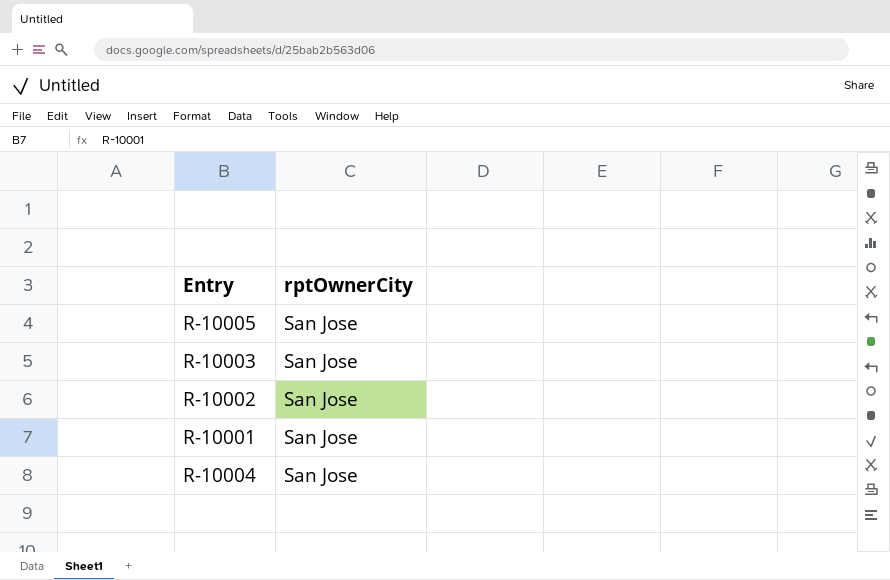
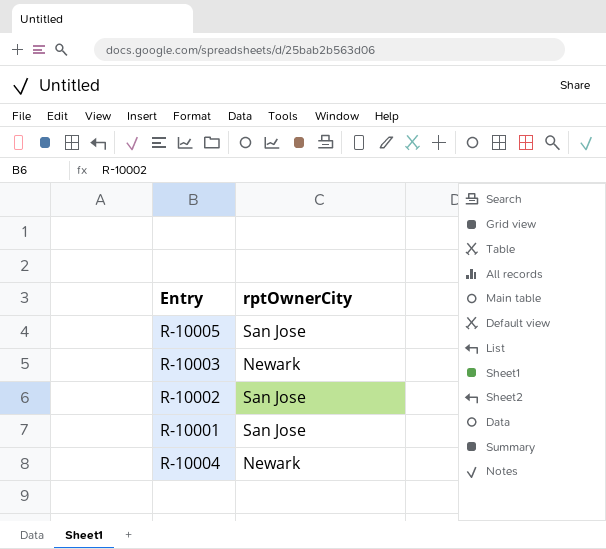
R-10003 | rptOwnerCity: San Jose -> Newark
R-10004 | rptOwnerCity: San Jose -> Newark

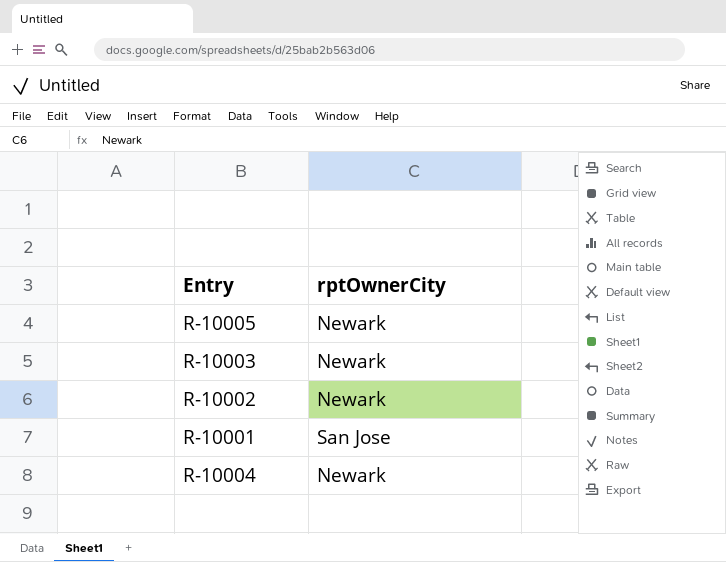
R-10005 | rptOwnerCity: San Jose -> Newark
R-10002 | rptOwnerCity: San Jose -> Newark

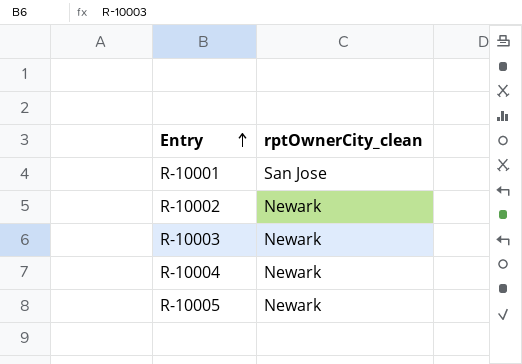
row order: none -> Entry ascending
column name: rptOwnerCity -> rptOwnerCity_clean

